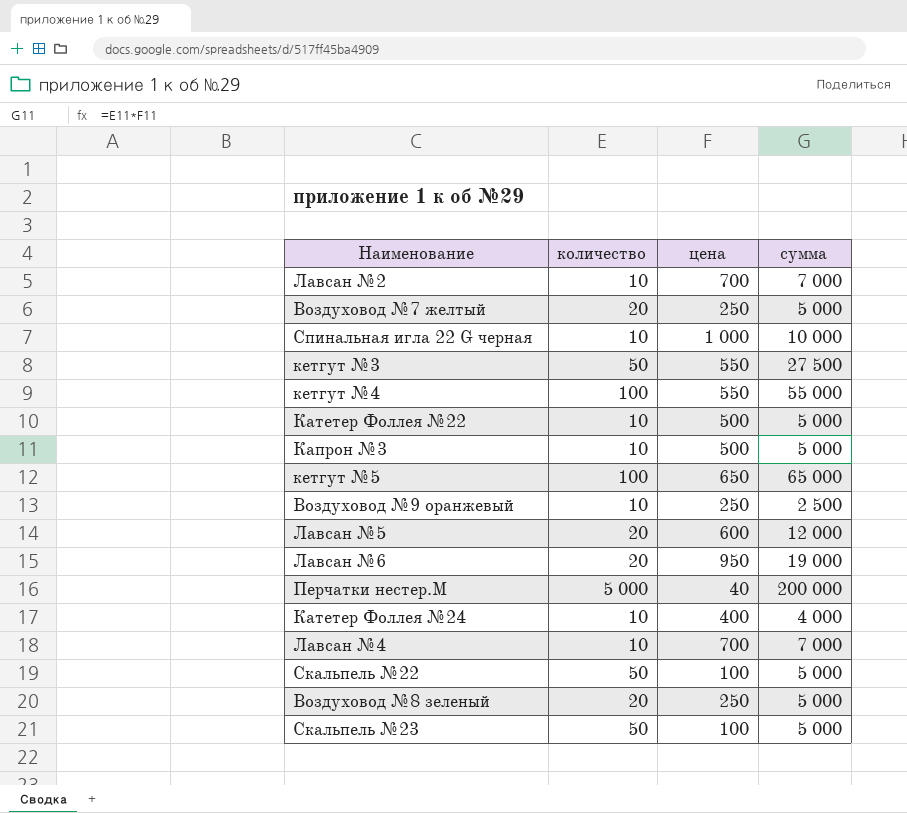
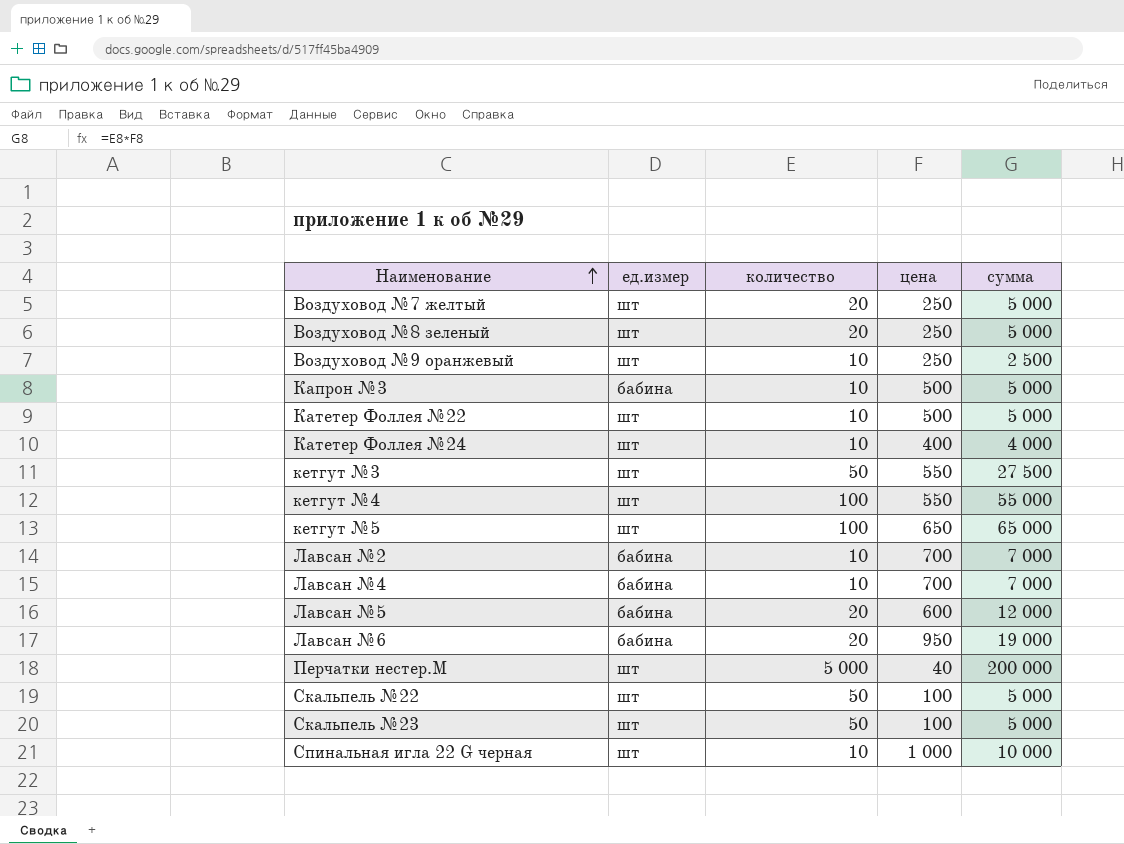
row order: none -> Наименование ascending
column ед.измер | position: none -> 2

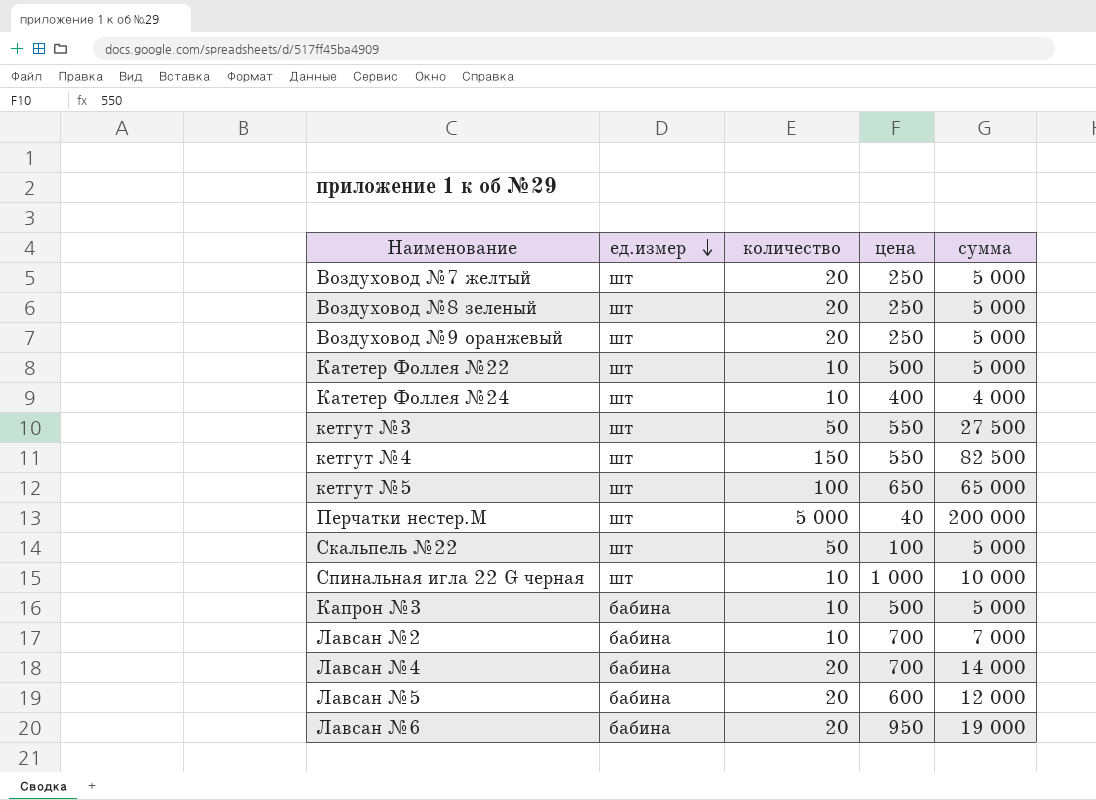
row order: Наименование ascending -> ед.измер descending
row Скальпель №23: шт | 50 | 100 | 5 000 -> none
Воздуховод №9 оранжевый | количество: 10 -> 20
Воздуховод №9 оранжевый | сумма: 2 500 -> 5 000
кетгут №4 | количество: 100 -> 150
кетгут №4 | сумма: 55 000 -> 82 500
Лавсан №4 | количество: 10 -> 20
Лавсан №4 | сумма: 7 000 -> 14 000

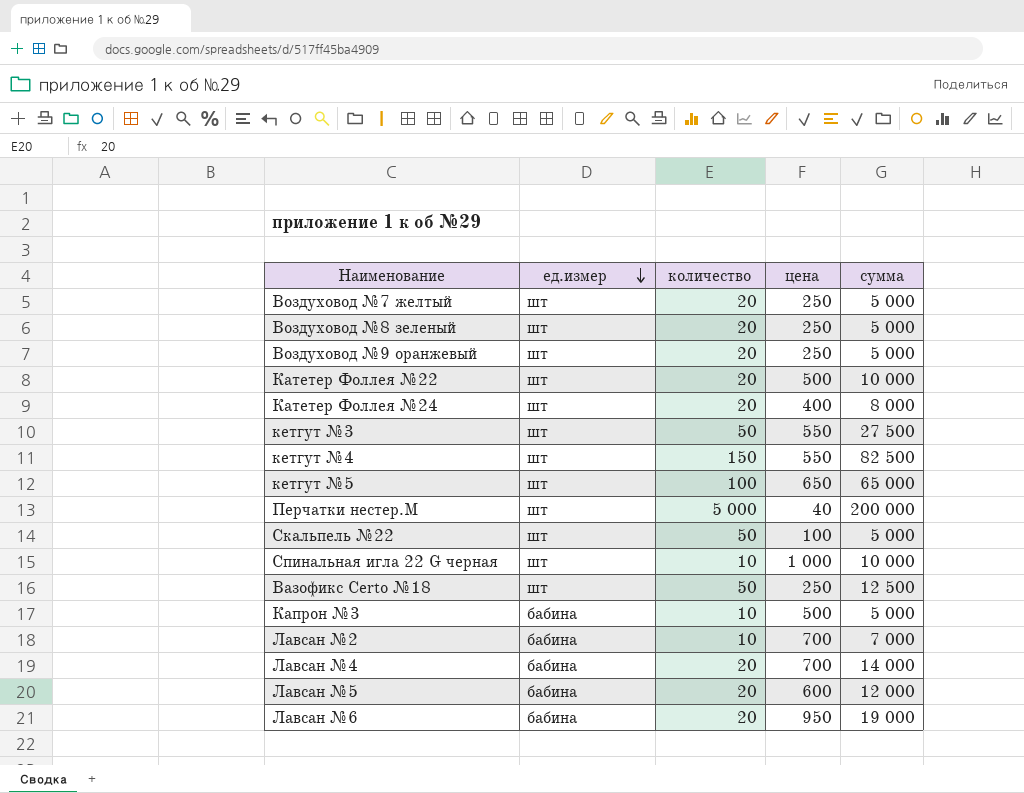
Катетер Фоллея №22 | количество: 10 -> 20
Катетер Фоллея №22 | сумма: 5 000 -> 10 000
Катетер Фоллея №24 | количество: 10 -> 20
Катетер Фоллея №24 | сумма: 4 000 -> 8 000
row Вазофикс Certo №18: none -> шт | 50 | 250 | 12 500

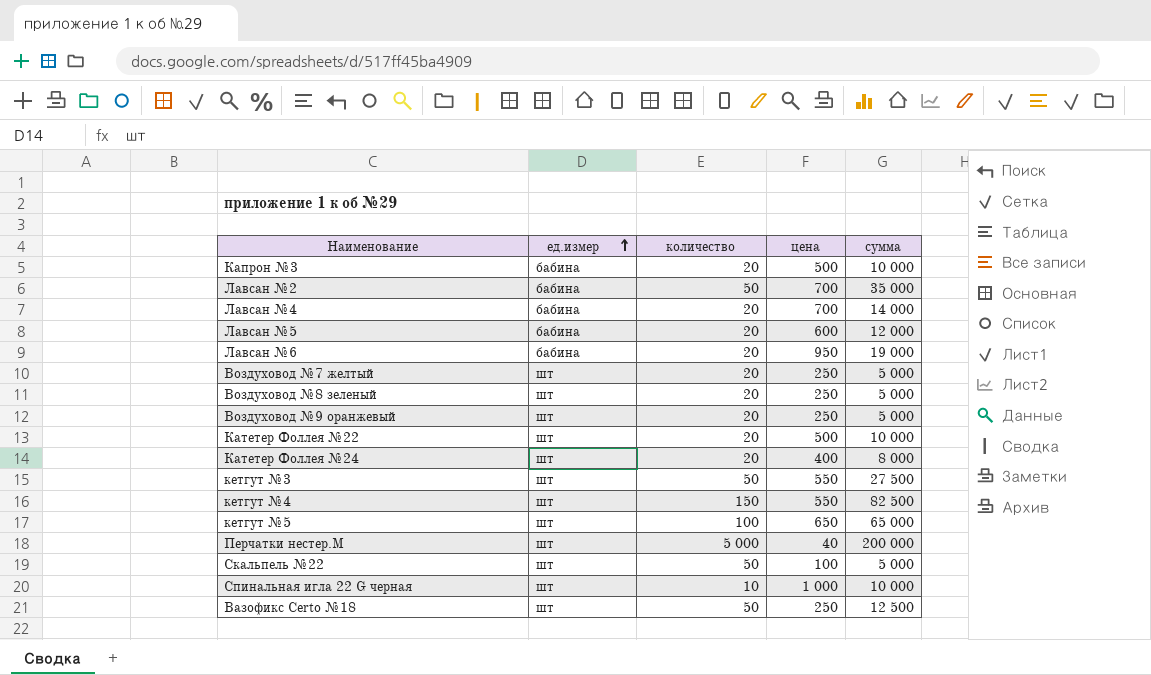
row order: ед.измер descending -> ед.измер ascending
Капрон №3 | количество: 10 -> 20
Капрон №3 | сумма: 5 000 -> 10 000
Лавсан №2 | количество: 10 -> 50
Лавсан №2 | сумма: 7 000 -> 35 000

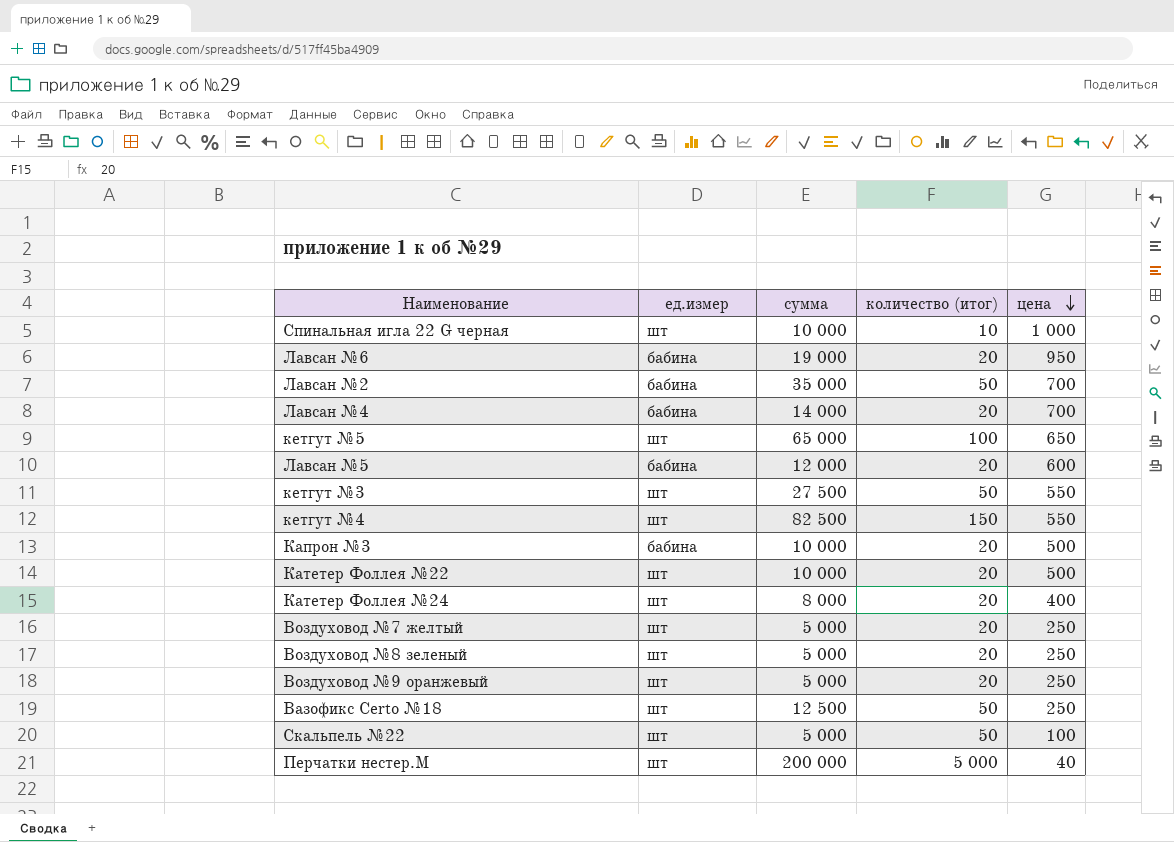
row order: ед.измер ascending -> цена descending
column сумма | position: 5 -> 3
column name: количество -> количество (итог)

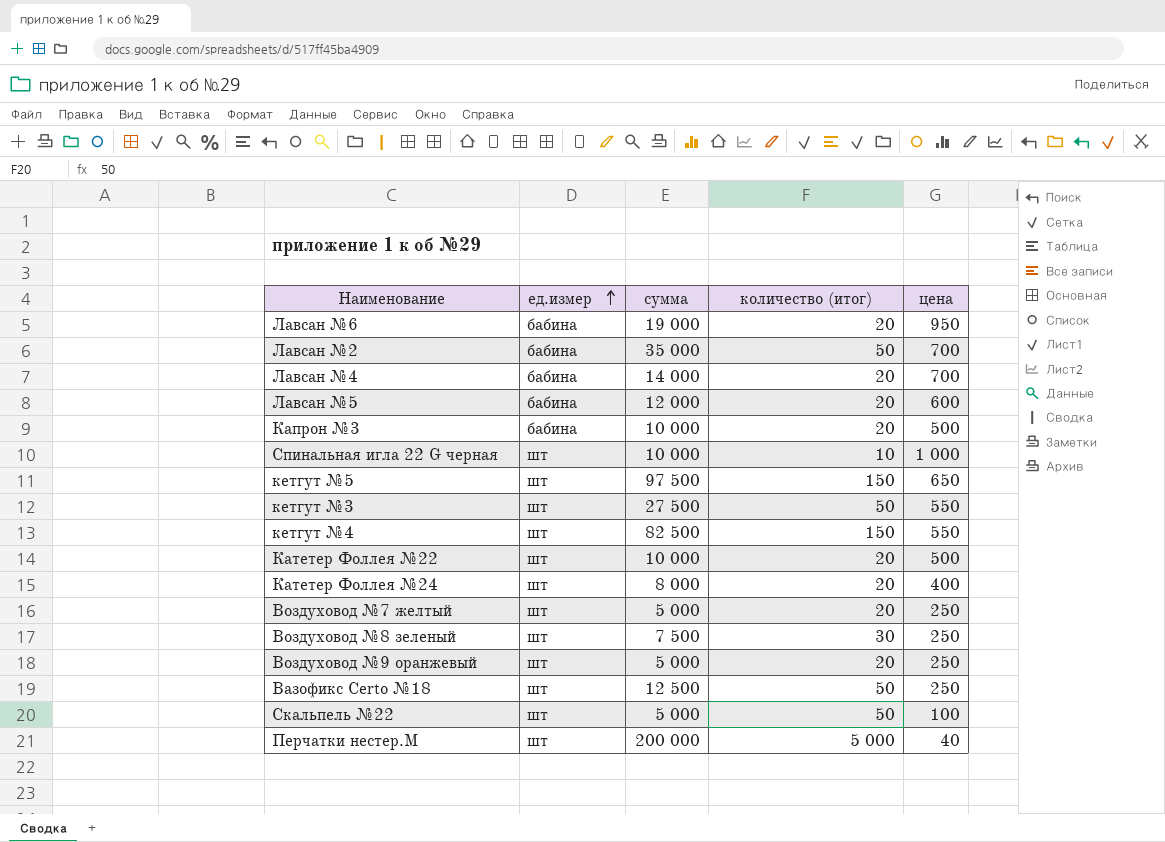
row order: цена descending -> ед.измер ascending
кетгут №5 | сумма: 65 000 -> 97 500
кетгут №5 | количество (итог): 100 -> 150
Воздуховод №8 зеленый | сумма: 5 000 -> 7 500
Воздуховод №8 зеленый | количество (итог): 20 -> 30

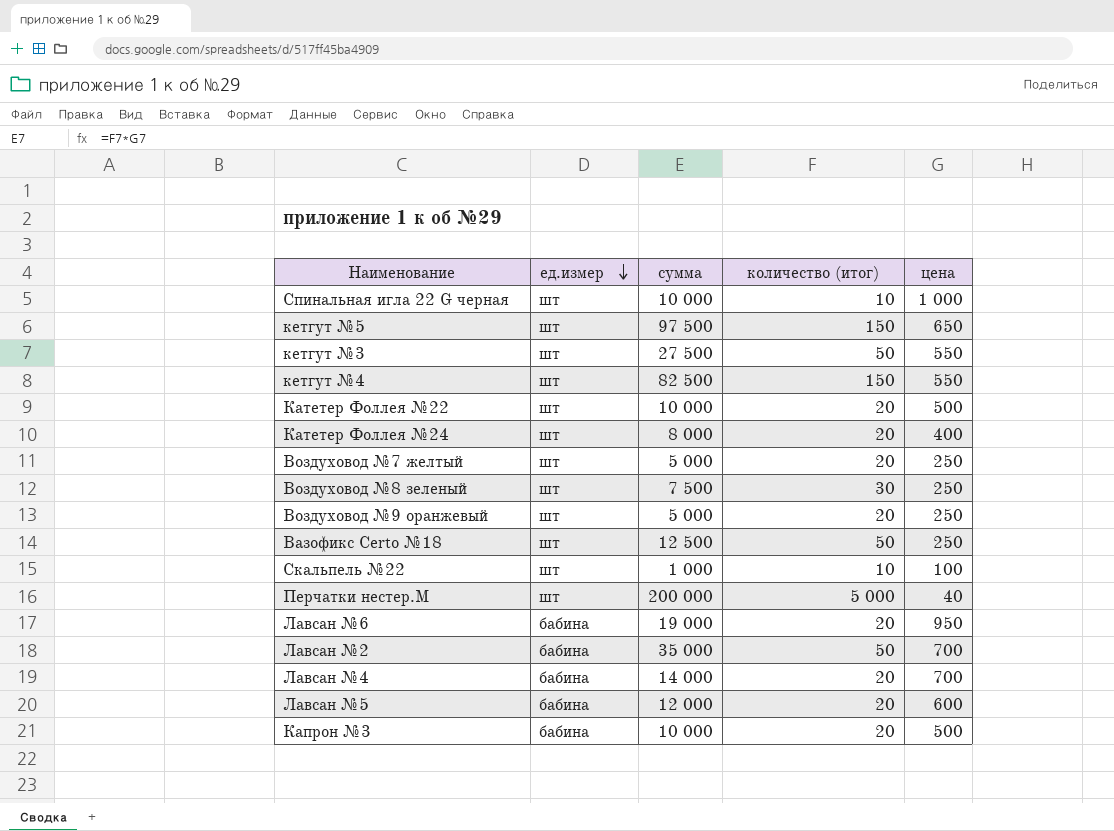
row order: ед.измер ascending -> ед.измер descending
Скальпель №22 | сумма: 5 000 -> 1 000
Скальпель №22 | количество (итог): 50 -> 10

